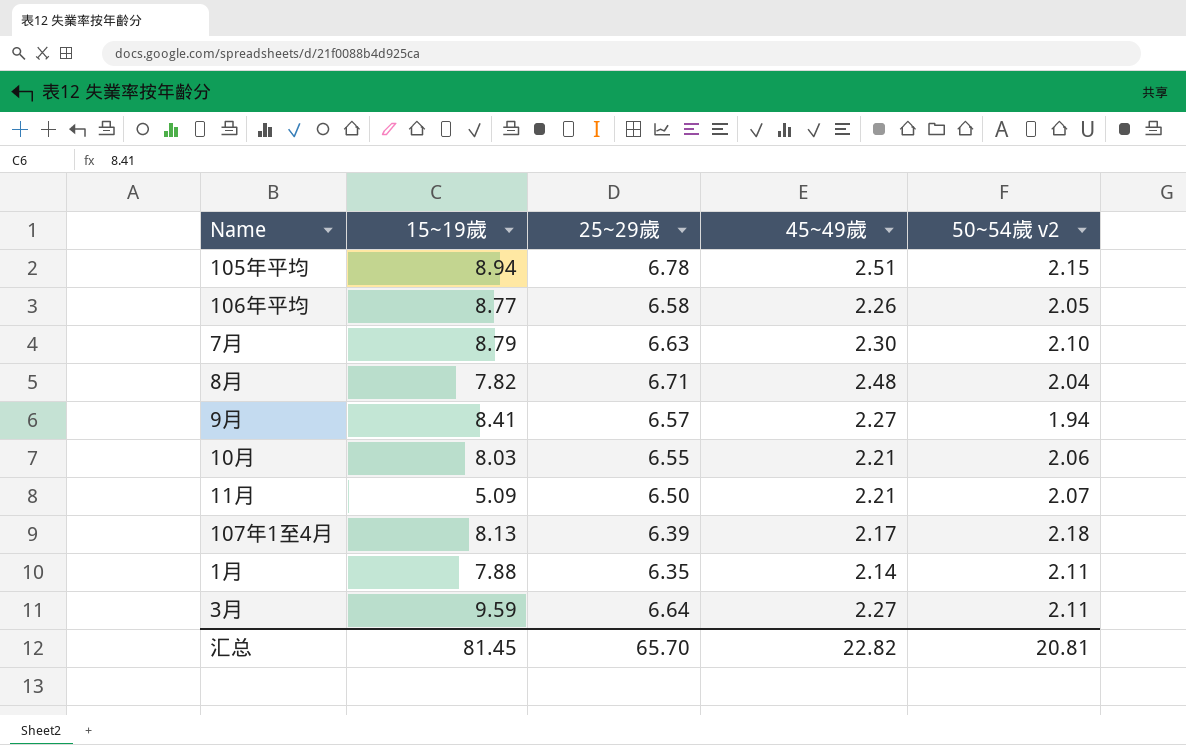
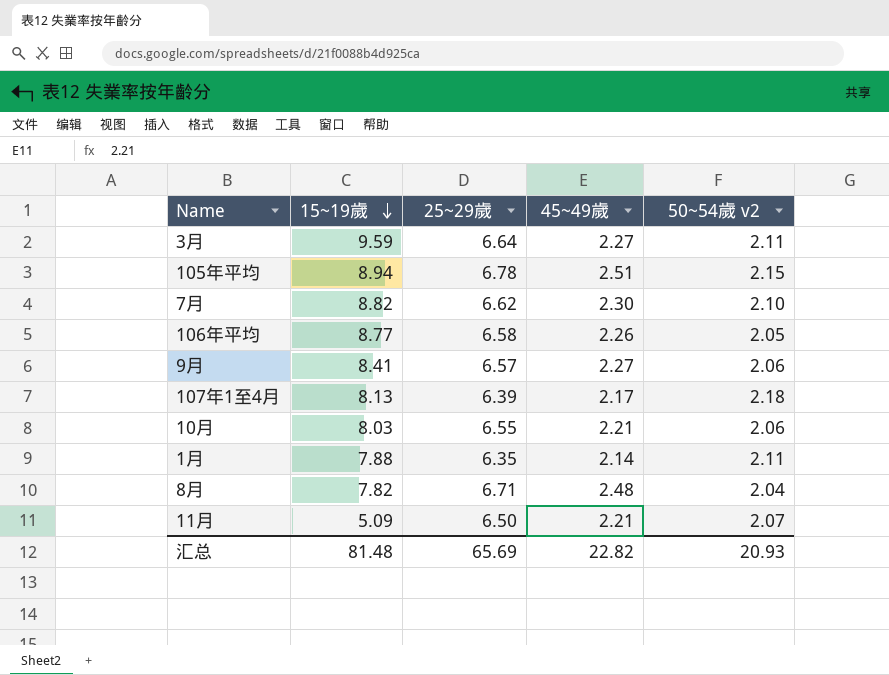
row order: none -> 15~19歲 descending
7月 | 15~19歲: 8.79 -> 8.82
7月 | 25~29歲: 6.63 -> 6.62
9月 | 50~54歲 v2: 1.94 -> 2.06
汇总 | 15~19歲: 81.45 -> 81.48
汇总 | 25~29歲: 65.70 -> 65.69
汇总 | 50~54歲 v2: 20.81 -> 20.93

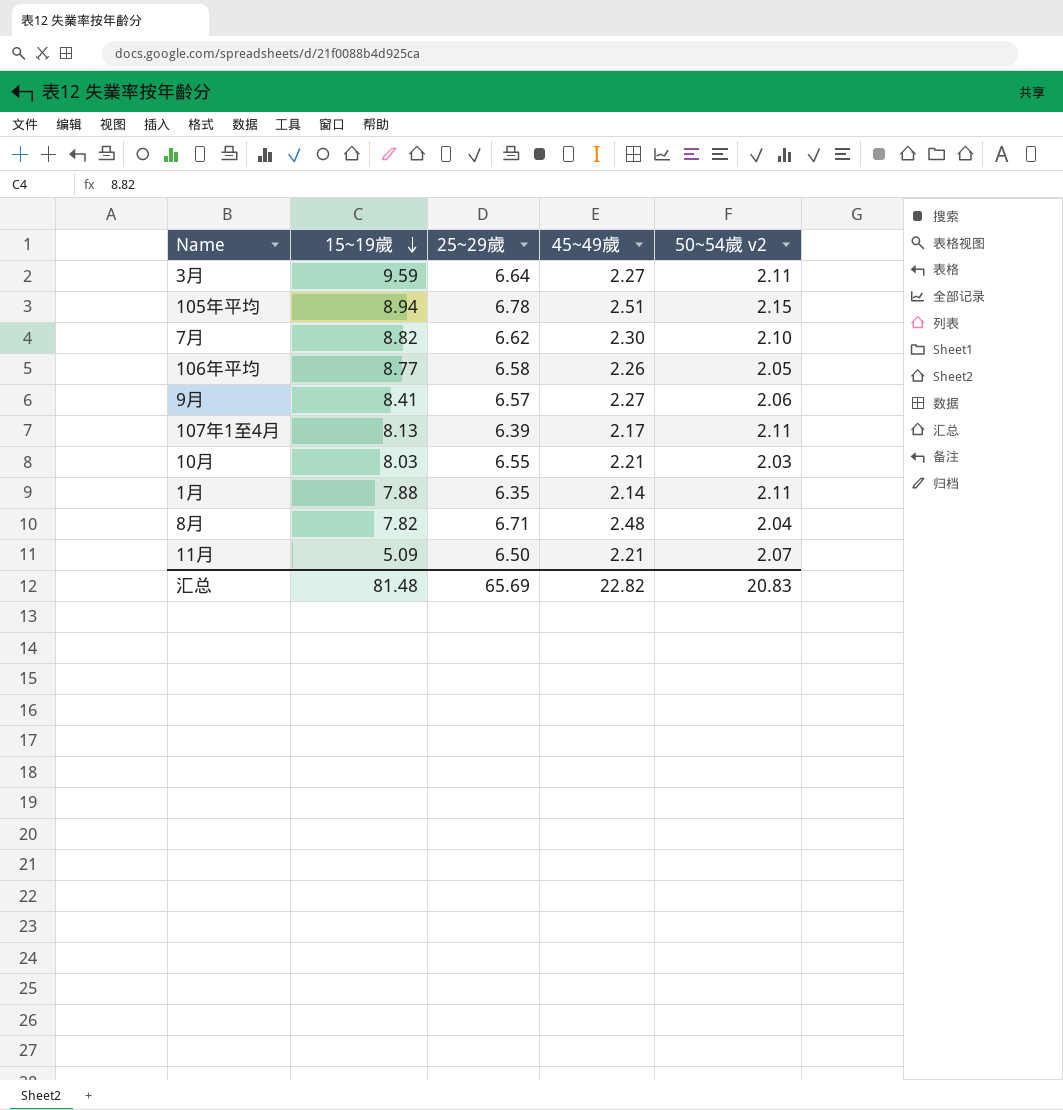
107年1至4月 | 50~54歲 v2: 2.18 -> 2.11
10月 | 50~54歲 v2: 2.06 -> 2.03
汇总 | 50~54歲 v2: 20.93 -> 20.83

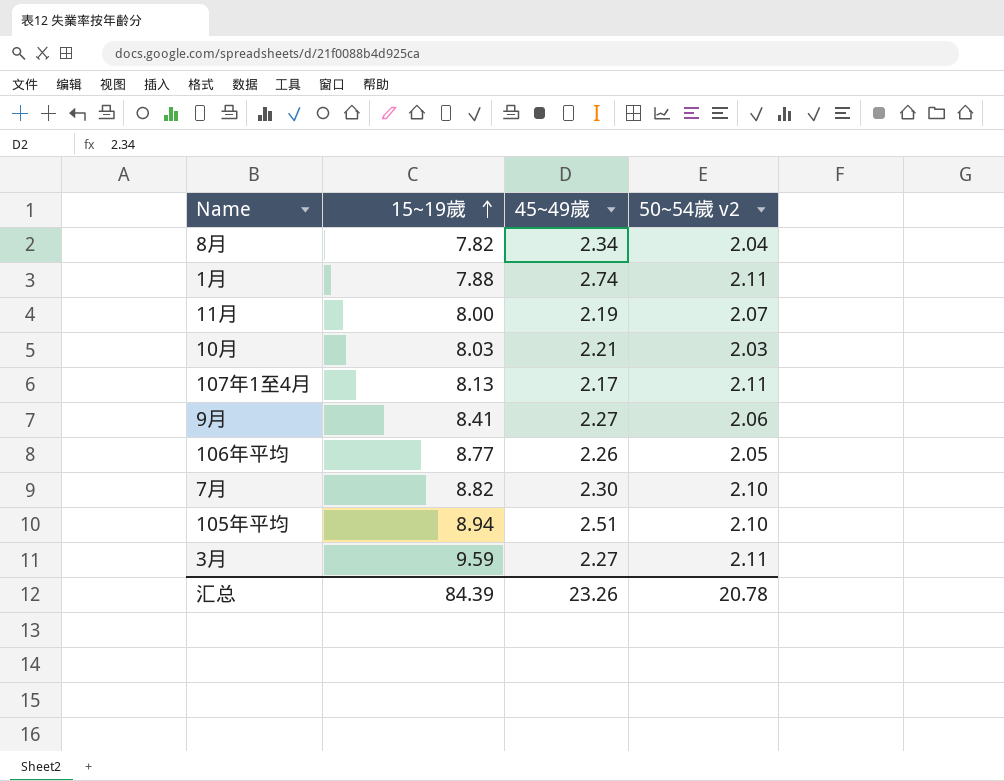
row order: 15~19歲 descending -> 15~19歲 ascending
column 25~29歲 | position: 3 -> none
8月 | 45~49歲: 2.48 -> 2.34
1月 | 45~49歲: 2.14 -> 2.74
11月 | 15~19歲: 5.09 -> 8.00
11月 | 45~49歲: 2.21 -> 2.19
105年平均 | 50~54歲 v2: 2.15 -> 2.10
汇总 | 15~19歲: 81.48 -> 84.39
汇总 | 45~49歲: 22.82 -> 23.26
汇总 | 50~54歲 v2: 20.83 -> 20.78

